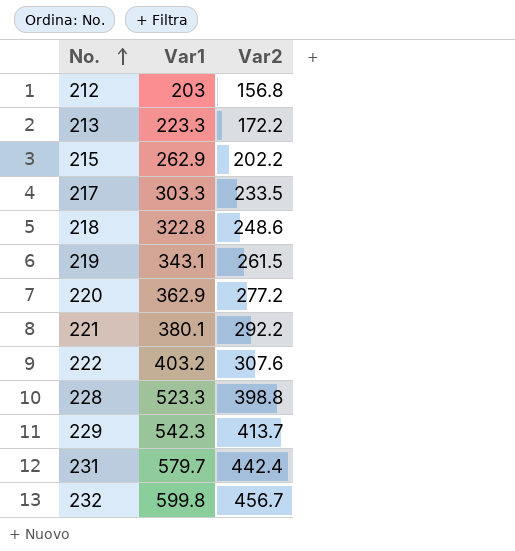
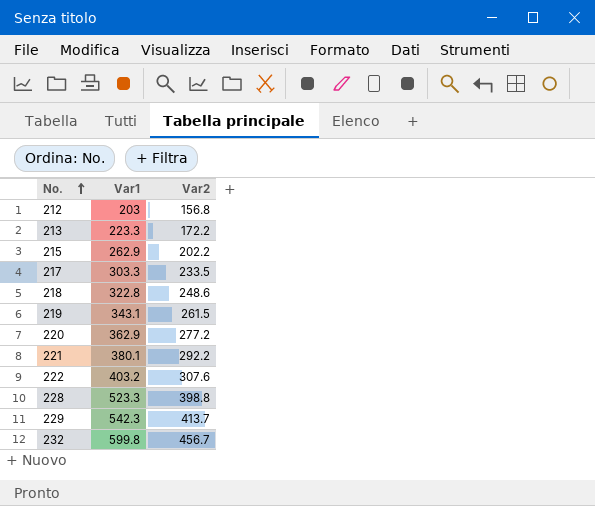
row 231: 579.7 | 442.4 -> none

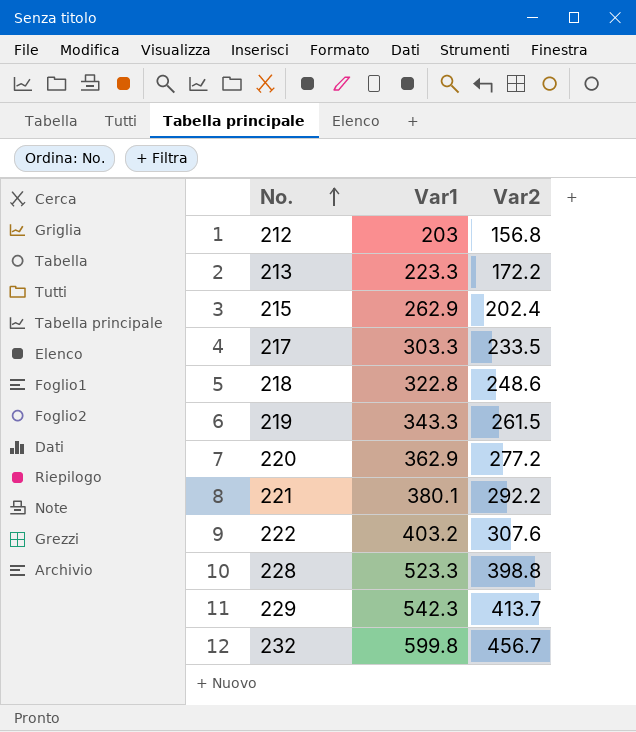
215 | Var2: 202.2 -> 202.4
219 | Var1: 343.1 -> 343.3

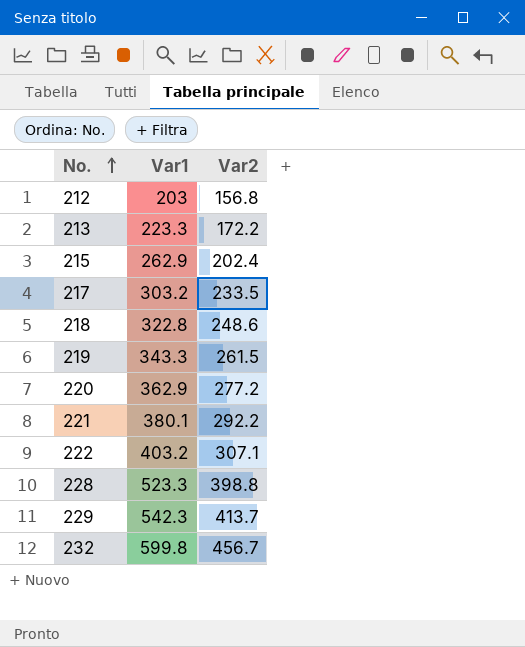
217 | Var1: 303.3 -> 303.2
222 | Var2: 307.6 -> 307.1

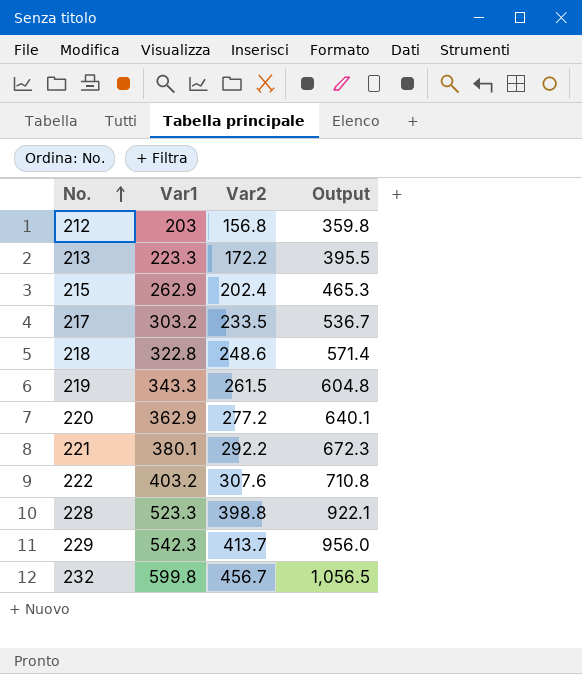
column Output | formula: none -> [Var1] + [Var2]
222 | Var2: 307.1 -> 307.6

